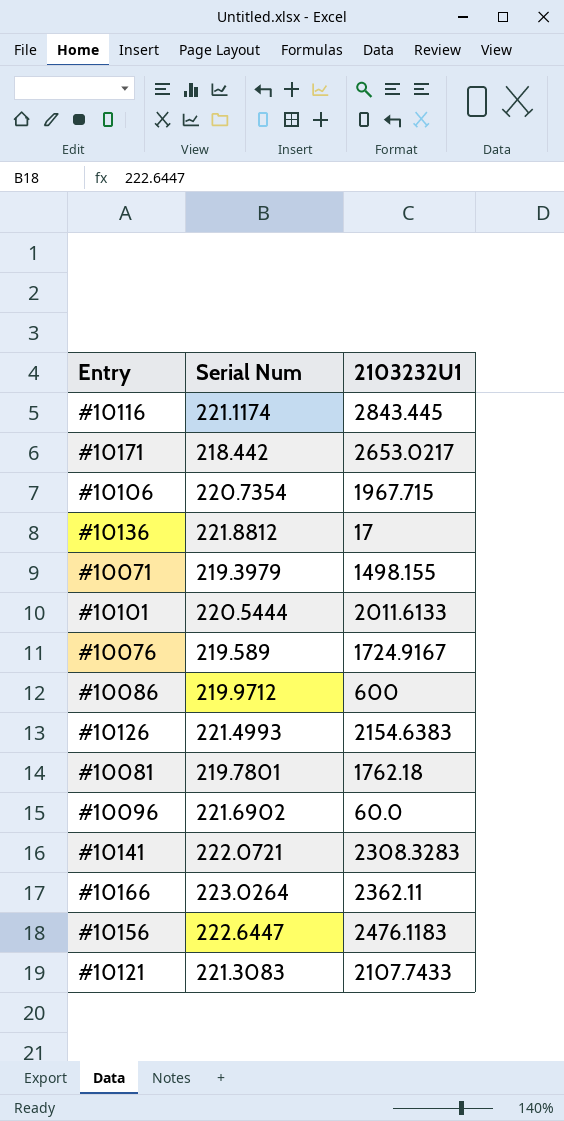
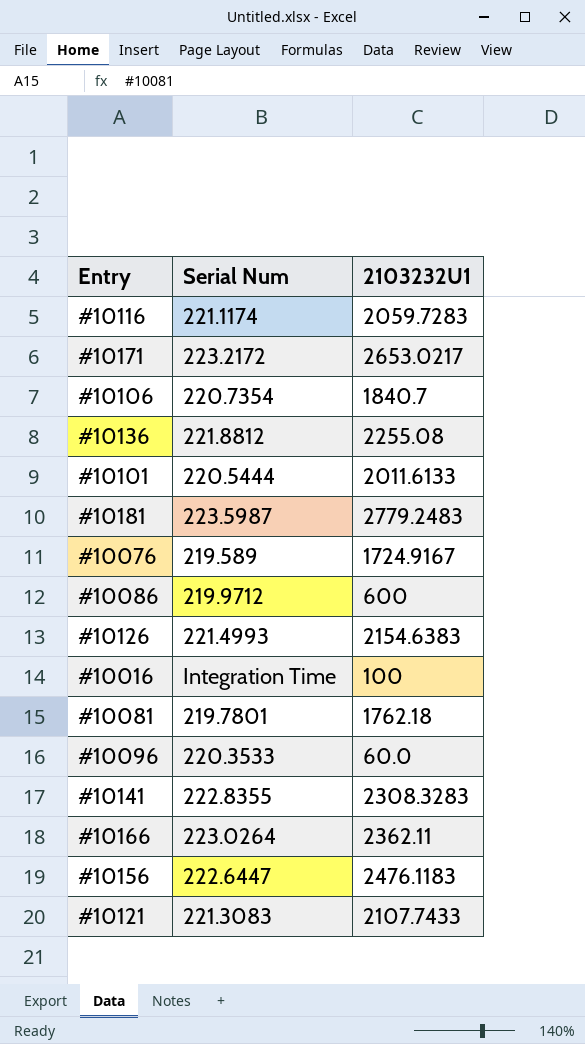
row #10071: 219.3979 | 1498.155 -> none
#10116 | 2103232U1: 2843.445 -> 2059.7283
#10171 | Serial Num: 218.442 -> 223.2172
#10106 | 2103232U1: 1967.715 -> 1840.7
#10136 | 2103232U1: 17 -> 2255.08
row #10181: none -> 223.5987 | 2779.2483
row #10016: none -> Integration Time | 100
#10096 | Serial Num: 221.6902 -> 220.3533
#10141 | Serial Num: 222.0721 -> 222.8355

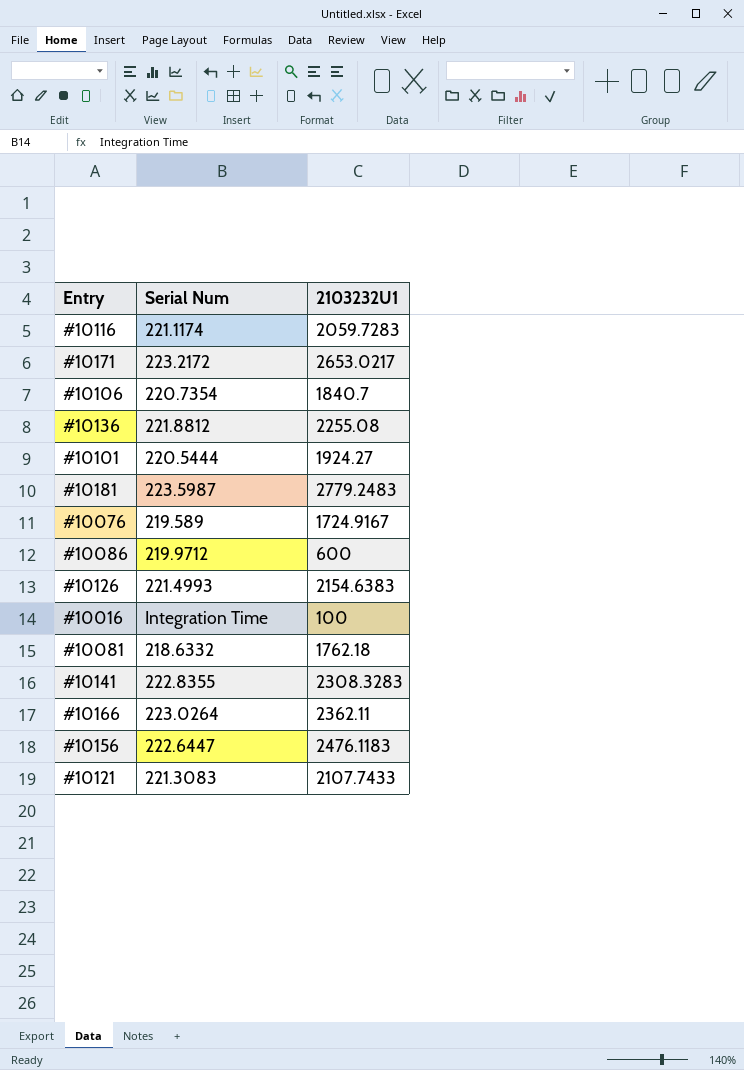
row #10096: 220.3533 | 60.0 -> none
#10101 | 2103232U1: 2011.6133 -> 1924.27
#10081 | Serial Num: 219.7801 -> 218.6332

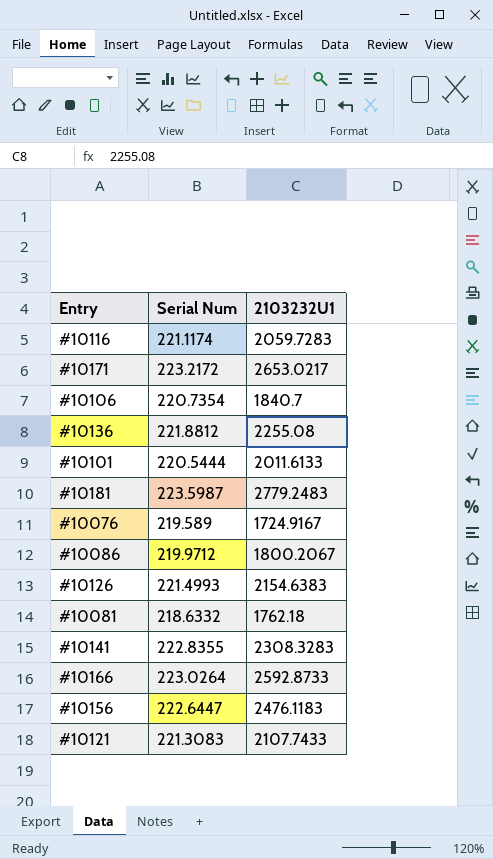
row #10016: Integration Time | 100 -> none
#10101 | 2103232U1: 1924.27 -> 2011.6133
#10086 | 2103232U1: 600 -> 1800.2067
#10166 | 2103232U1: 2362.11 -> 2592.8733

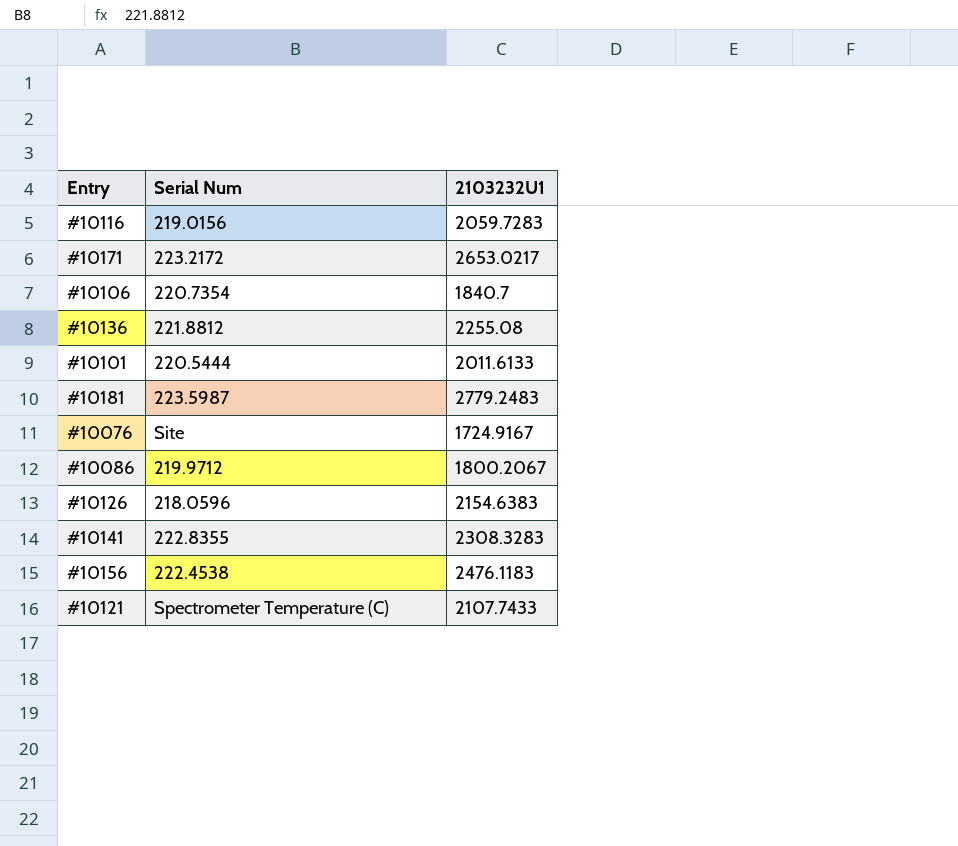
row #10081: 218.6332 | 1762.18 -> none
row #10166: 223.0264 | 2592.8733 -> none
#10116 | Serial Num: 221.1174 -> 219.0156
#10076 | Serial Num: 219.589 -> Site
#10126 | Serial Num: 221.4993 -> 218.0596
#10156 | Serial Num: 222.6447 -> 222.4538
#10121 | Serial Num: 221.3083 -> Spectrometer Temperature (C)

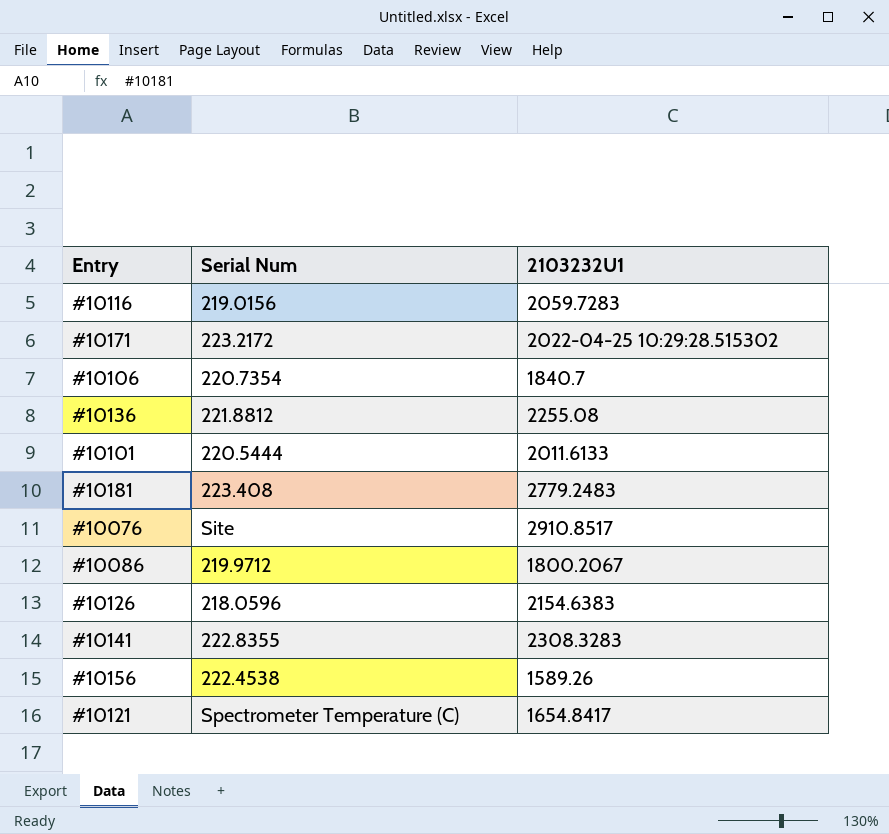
#10171 | 2103232U1: 2653.0217 -> 2022-04-25 10:29:28.515302
#10181 | Serial Num: 223.5987 -> 223.408
#10076 | 2103232U1: 1724.9167 -> 2910.8517
#10156 | 2103232U1: 2476.1183 -> 1589.26
#10121 | 2103232U1: 2107.7433 -> 1654.8417

